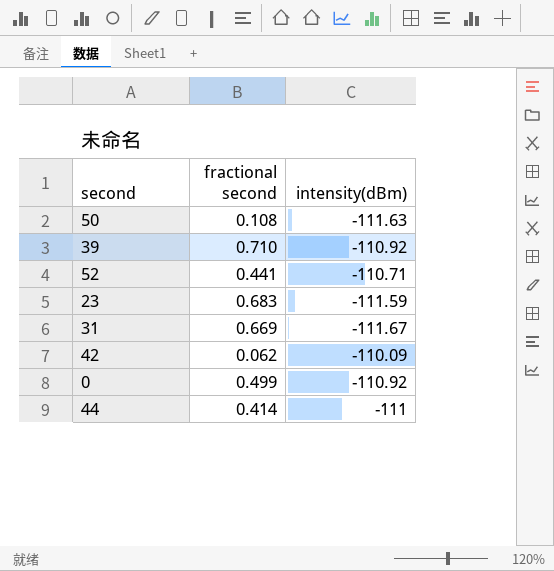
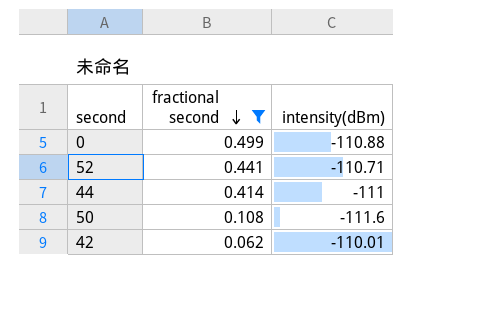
filter: none -> fractional second <= 0.499
row order: none -> fractional second descending
0 | intensity(dBm): -110.92 -> -110.88
50 | intensity(dBm): -111.63 -> -111.6
42 | intensity(dBm): -110.09 -> -110.01

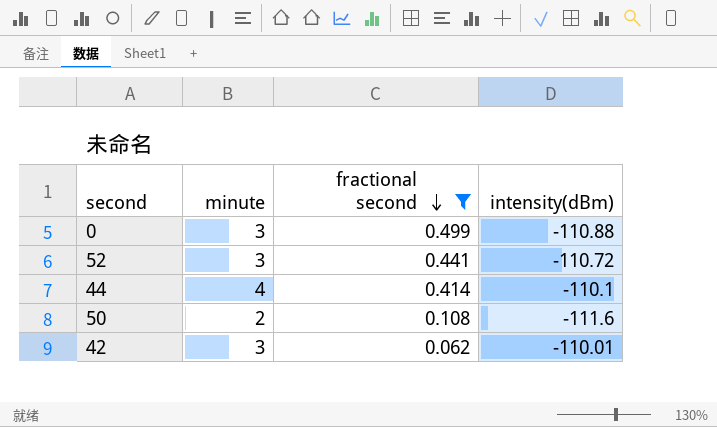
column minute | position: none -> 2
52 | intensity(dBm): -110.71 -> -110.72
44 | intensity(dBm): -111 -> -110.1

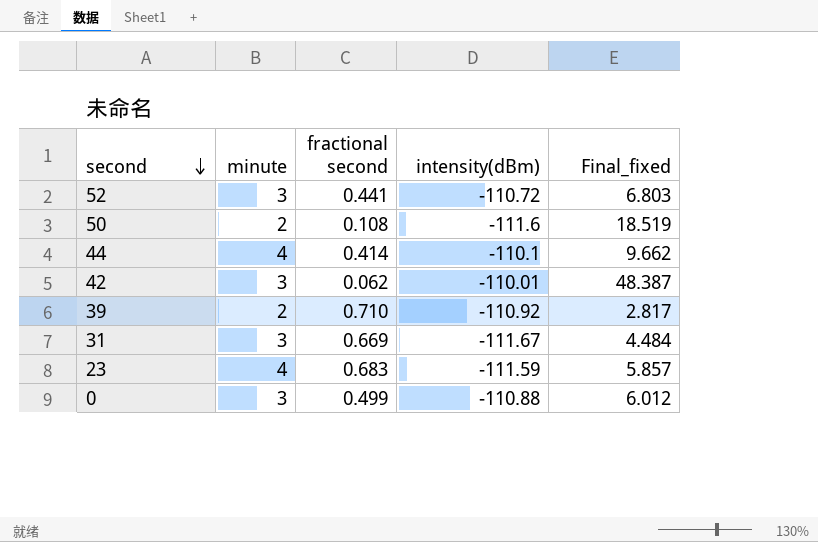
filter: fractional second <= 0.499 -> none
row order: fractional second descending -> second descending
column Final_fixed | formula: none -> [minute] / [fractional second]

